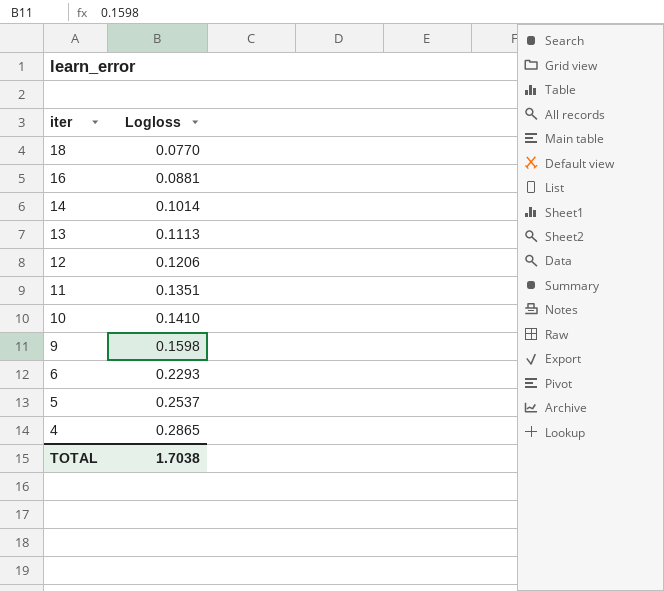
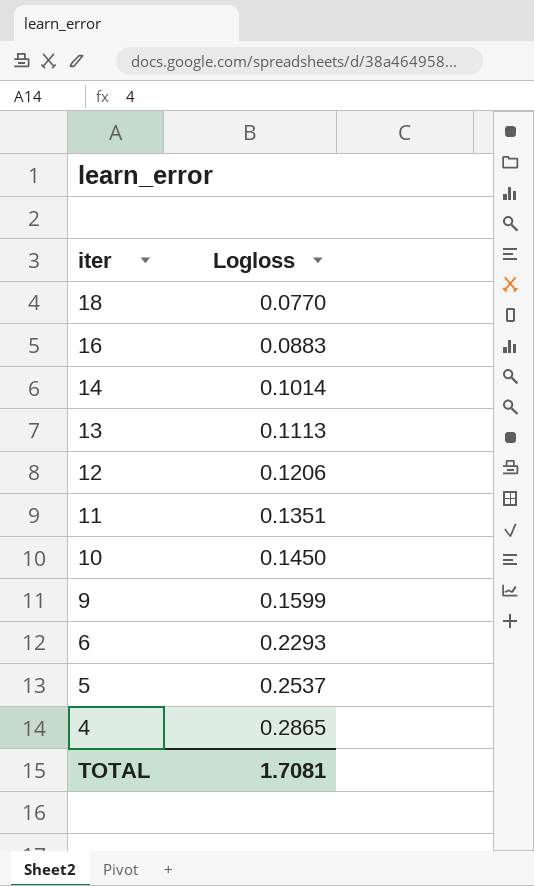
16 | Logloss: 0.0881 -> 0.0883
10 | Logloss: 0.1410 -> 0.1450
9 | Logloss: 0.1598 -> 0.1599
TOTAL | Logloss: 1.7038 -> 1.7081

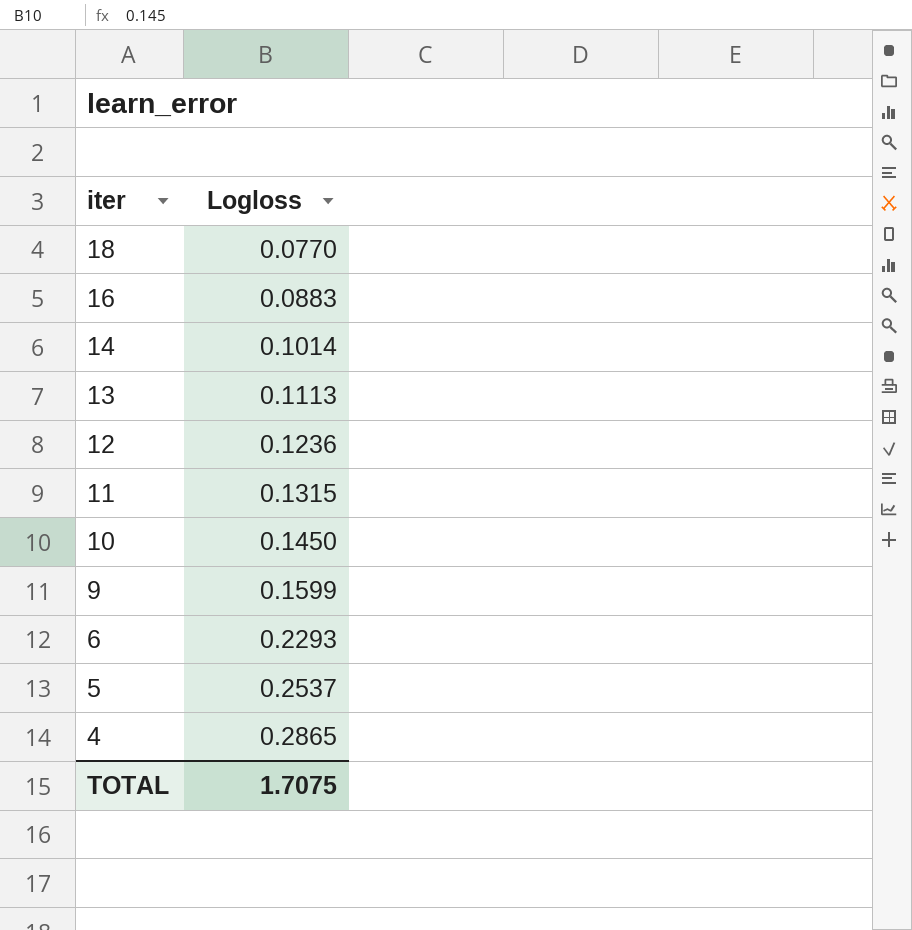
12 | Logloss: 0.1206 -> 0.1236
11 | Logloss: 0.1351 -> 0.1315
TOTAL | Logloss: 1.7081 -> 1.7075

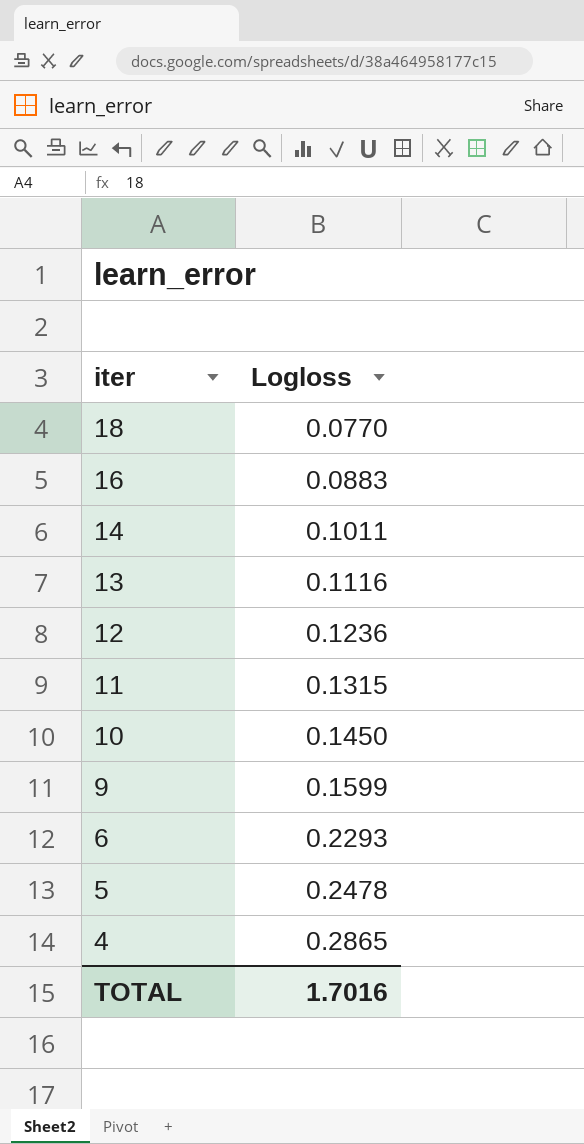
14 | Logloss: 0.1014 -> 0.1011
13 | Logloss: 0.1113 -> 0.1116
5 | Logloss: 0.2537 -> 0.2478
TOTAL | Logloss: 1.7075 -> 1.7016

